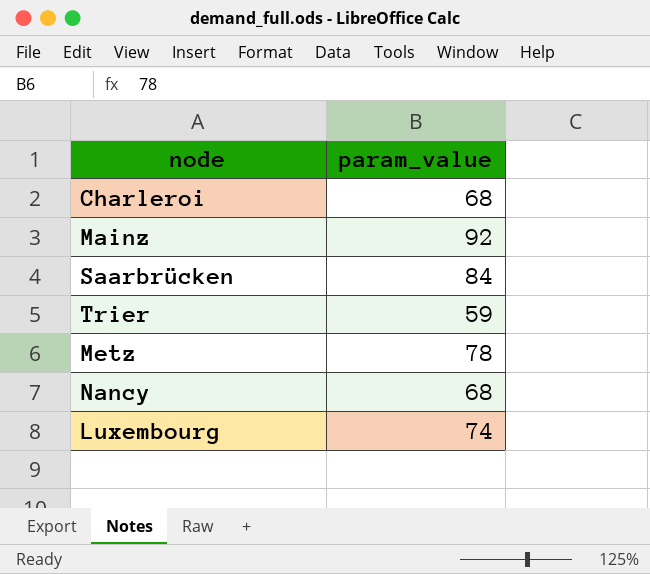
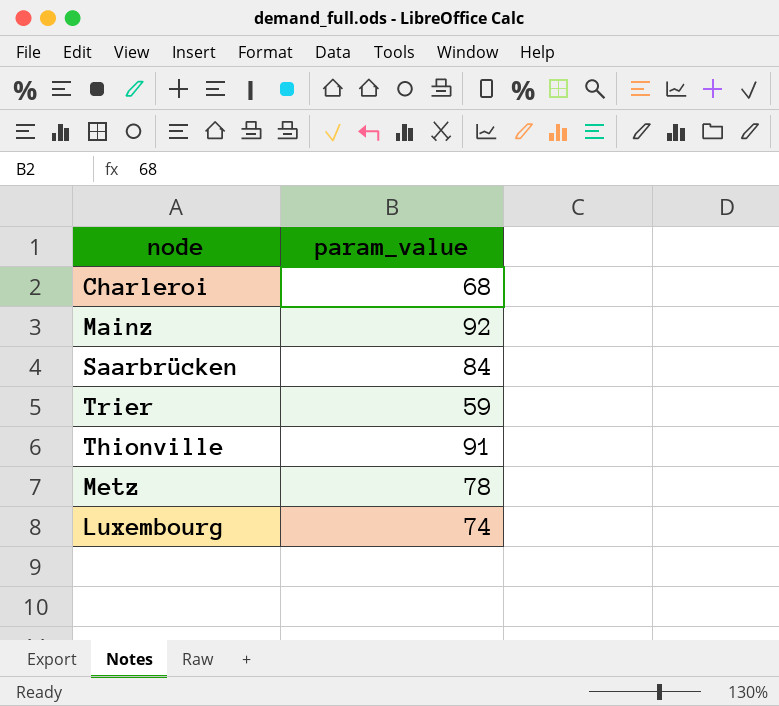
row Nancy: 68 -> none
row Thionville: none -> 91

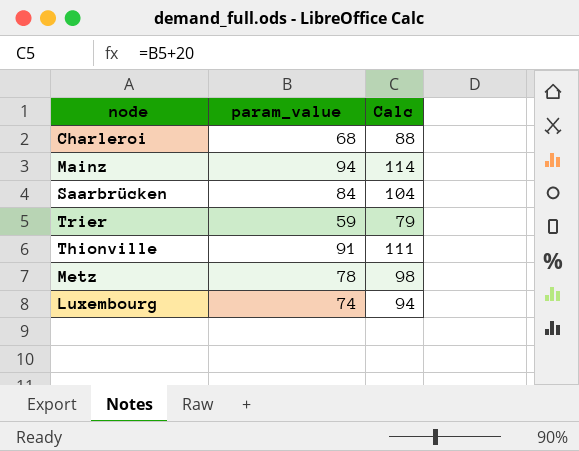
column Calc | formula: none -> [param_value] + 20
Mainz | param_value: 92 -> 94

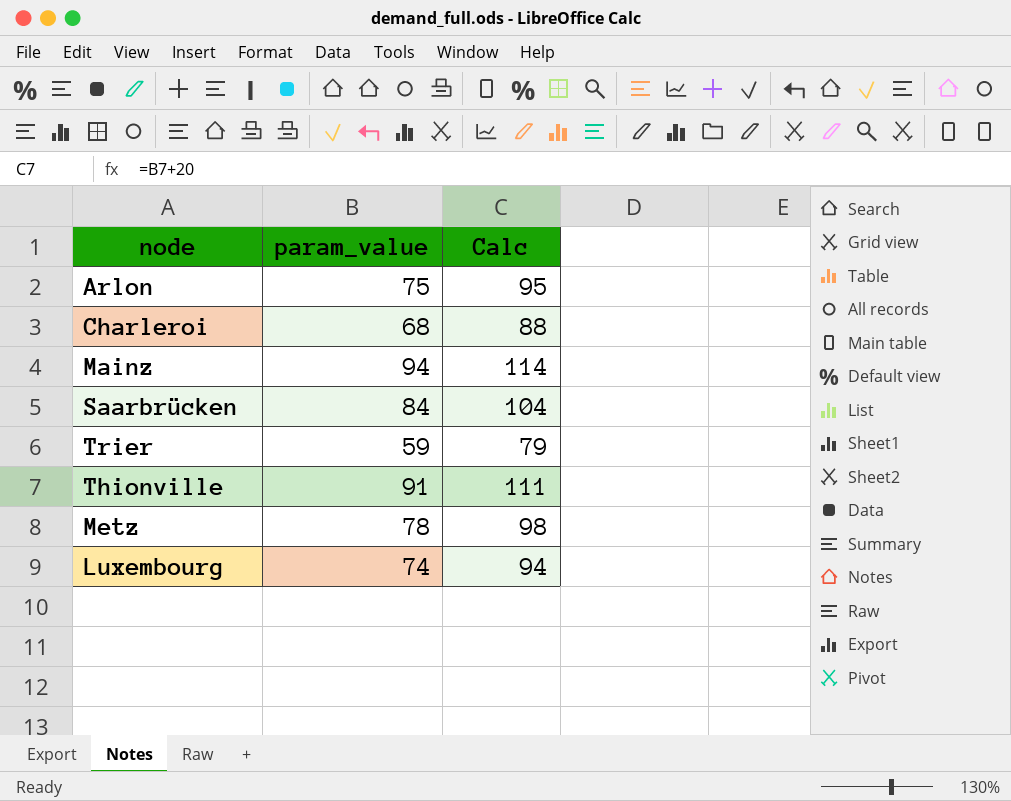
row Arlon: none -> 75 | 95

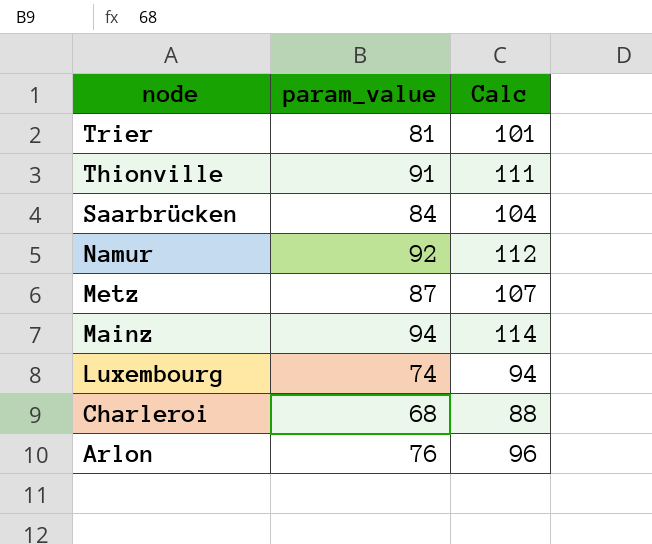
row order: none -> node descending
Trier | param_value: 59 -> 81
Trier | Calc: 79 -> 101
row Namur: none -> 92 | 112
Metz | param_value: 78 -> 87
Metz | Calc: 98 -> 107
Arlon | param_value: 75 -> 76
Arlon | Calc: 95 -> 96

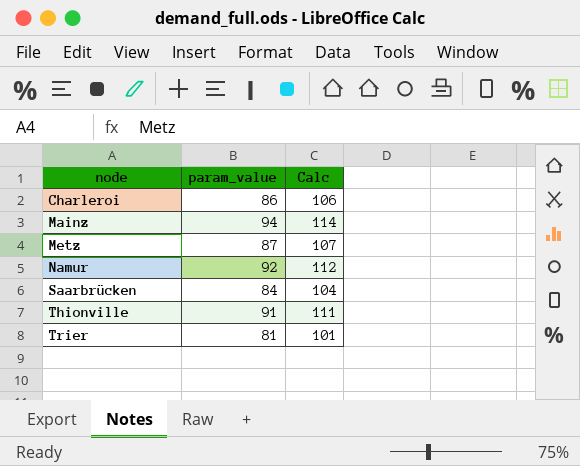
row order: node descending -> node ascending
row Luxembourg: 74 | 94 -> none
row Arlon: 76 | 96 -> none
Charleroi | param_value: 68 -> 86
Charleroi | Calc: 88 -> 106

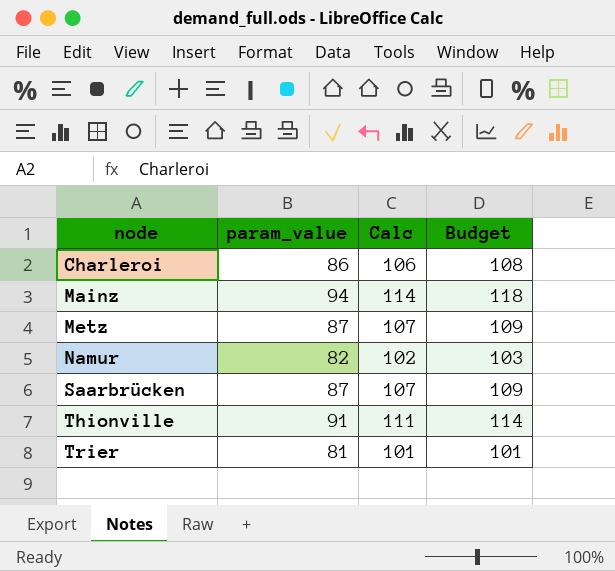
column Budget | formula: none -> [param_value] * 1.25
Namur | param_value: 92 -> 82
Namur | Calc: 112 -> 102
Saarbrücken | param_value: 84 -> 87
Saarbrücken | Calc: 104 -> 107

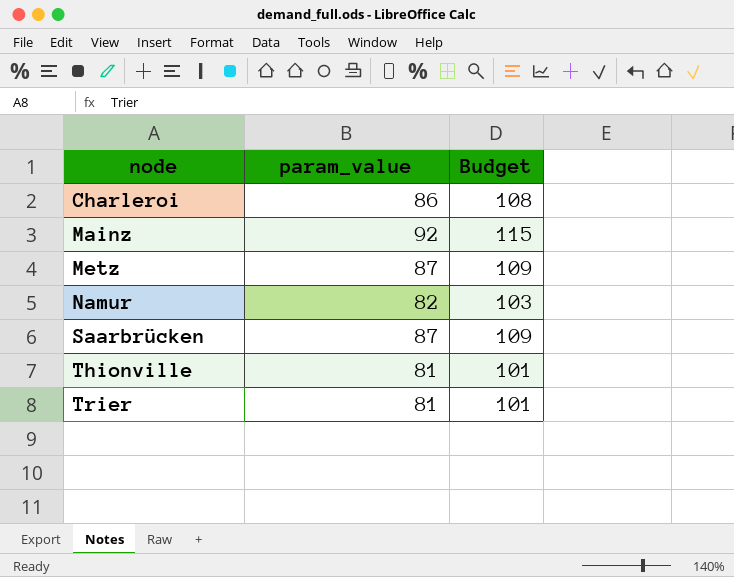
column Calc | formula: [param_value] + 20 -> none
Mainz | param_value: 94 -> 92
Mainz | Budget: 118 -> 115
Thionville | param_value: 91 -> 81
Thionville | Budget: 114 -> 101

